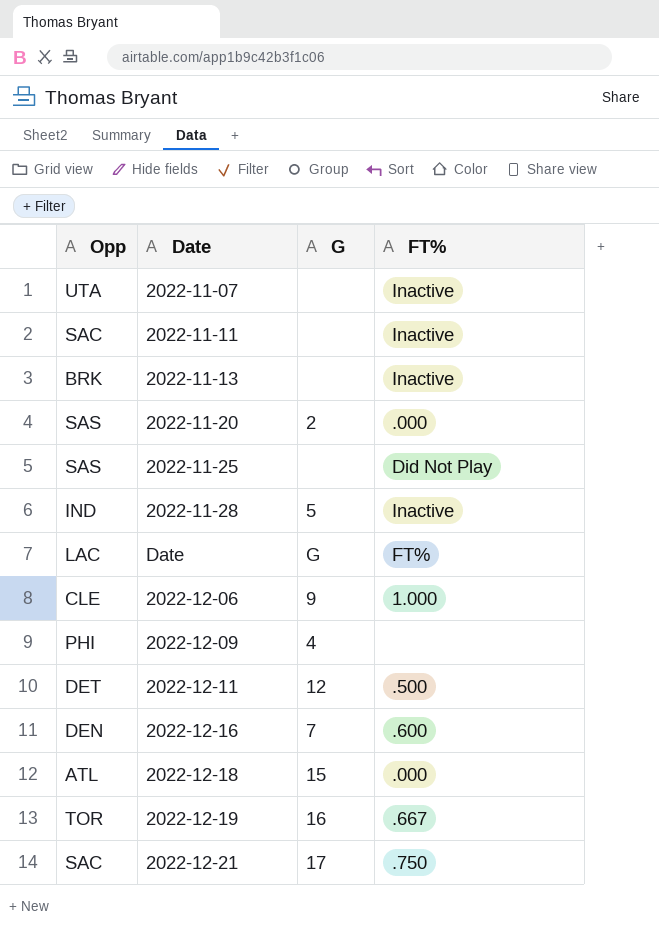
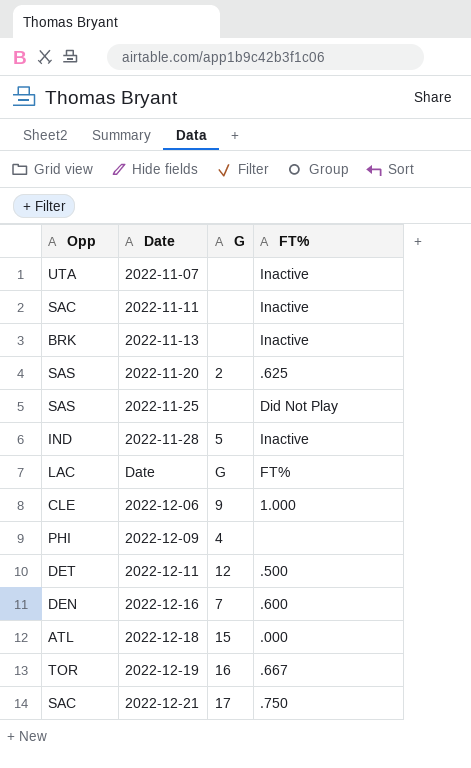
2022-11-20 | FT%: .000 -> .625

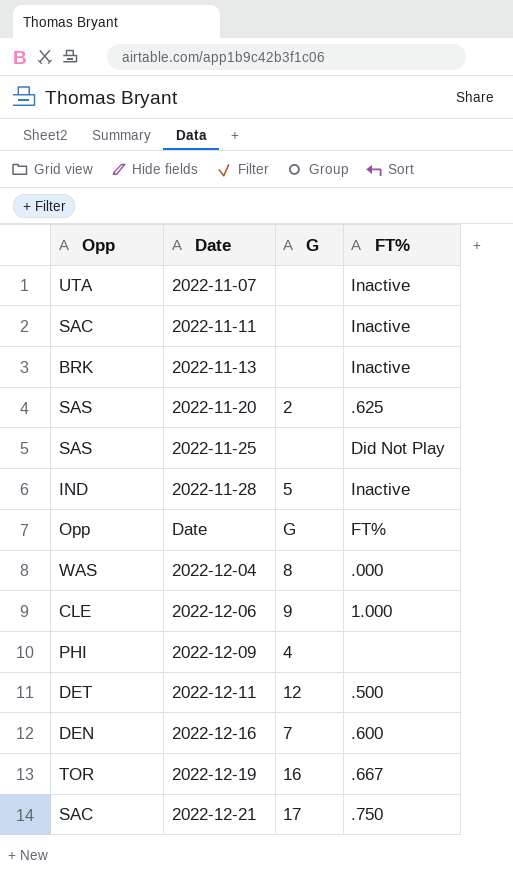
row 2022-12-18: ATL | 15 | .000 -> none
Date | Opp: LAC -> Opp
row 2022-12-04: none -> WAS | 8 | .000

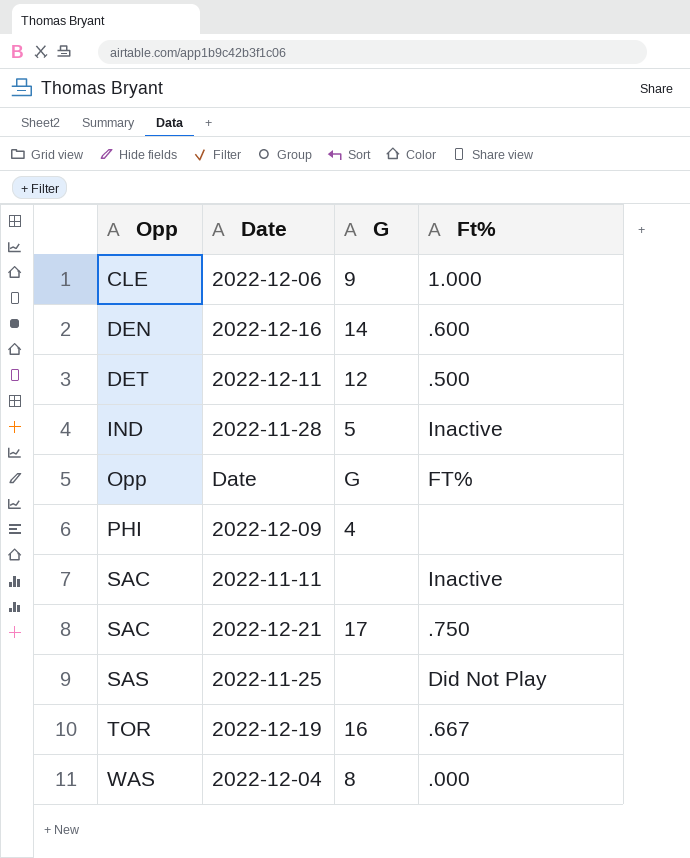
row order: none -> Opp ascending
column name: FT% -> Ft%
row 2022-11-07: UTA | none | Inactive -> none
row 2022-11-13: BRK | none | Inactive -> none
row 2022-11-20: SAS | 2 | .625 -> none
2022-12-16 | G: 7 -> 14

